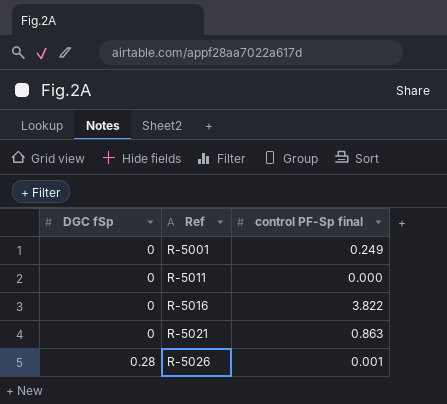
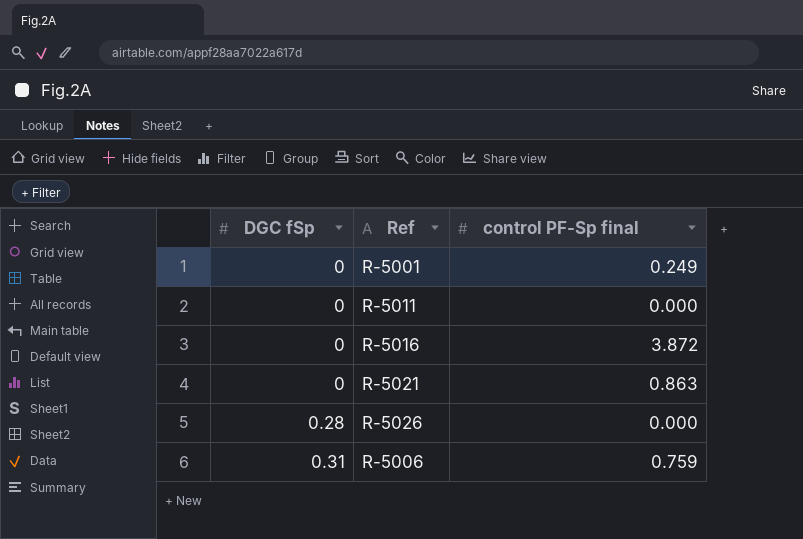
R-5016 | control PF-Sp final: 3.822 -> 3.872
R-5026 | control PF-Sp final: 0.001 -> 0.000
row R-5006: none -> 0.31 | 0.759

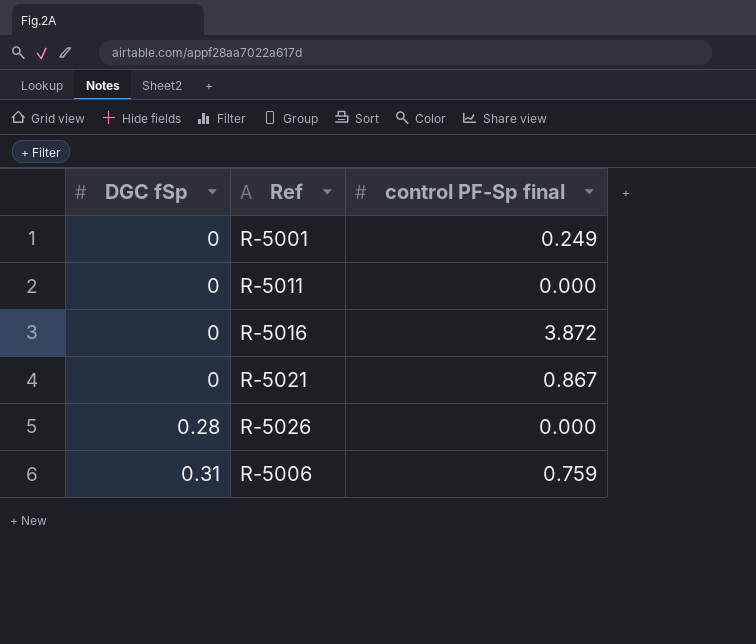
R-5021 | control PF-Sp final: 0.863 -> 0.867

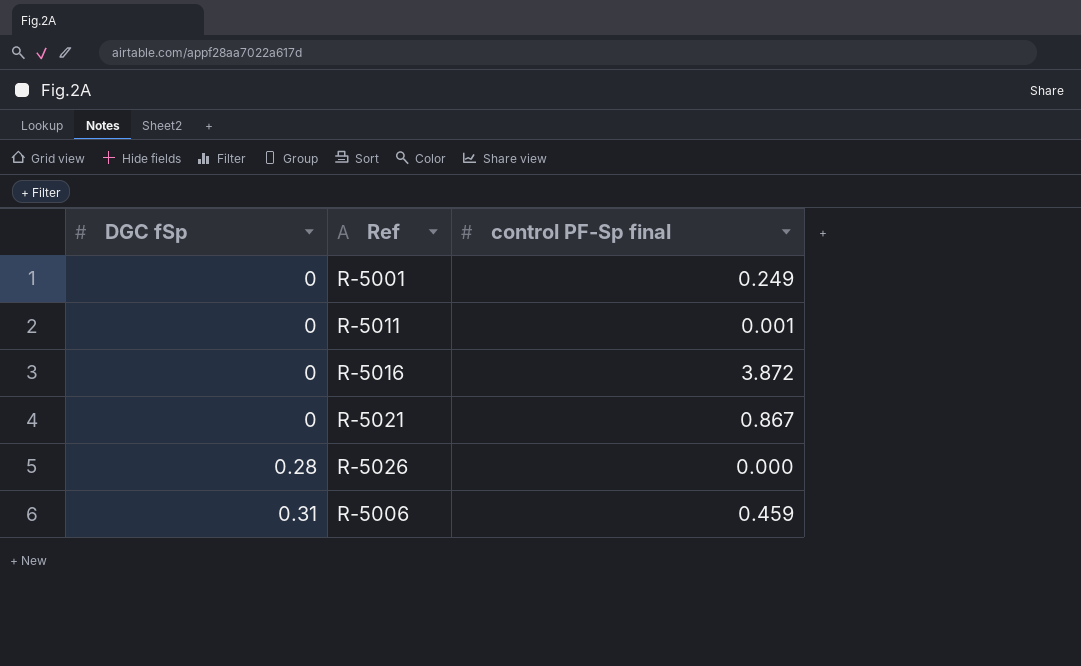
R-5011 | control PF-Sp final: 0.000 -> 0.001
R-5006 | control PF-Sp final: 0.759 -> 0.459

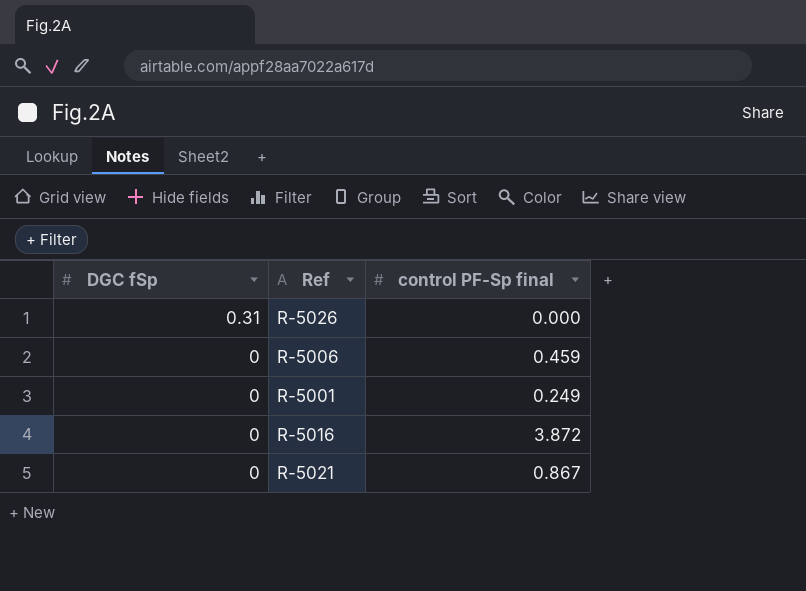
row order: DGC fSp ascending -> DGC fSp descending
row R-5011: 0 | 0.001 -> none
R-5026 | DGC fSp: 0.28 -> 0.31
R-5006 | DGC fSp: 0.31 -> 0

